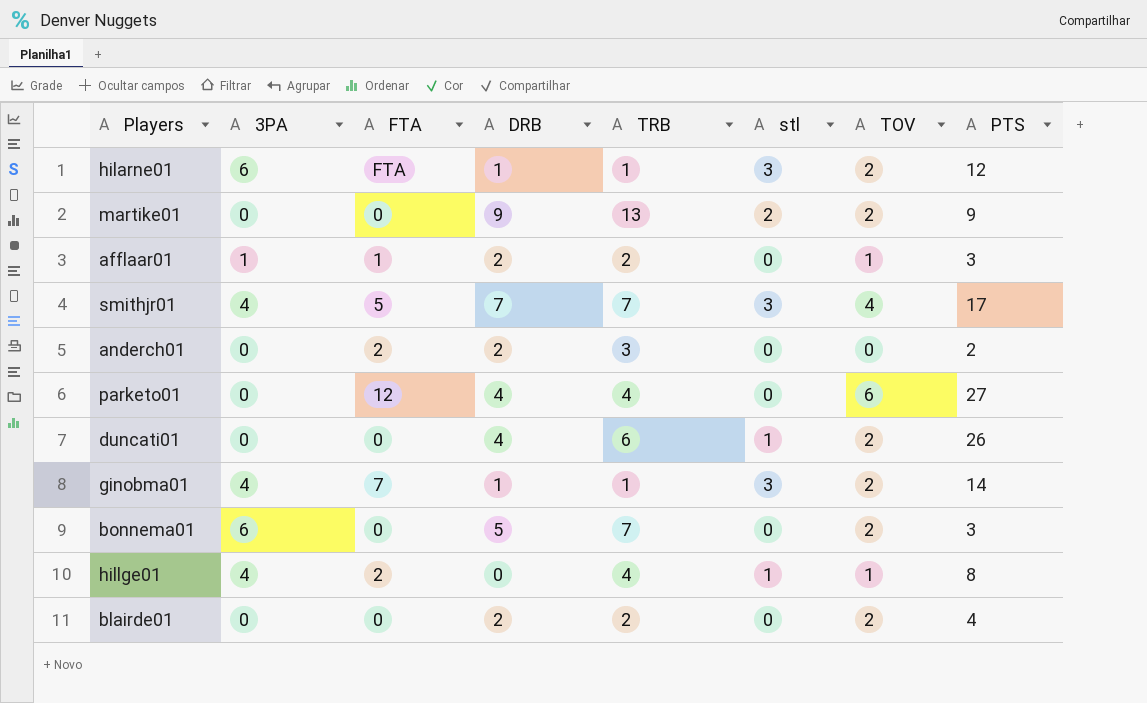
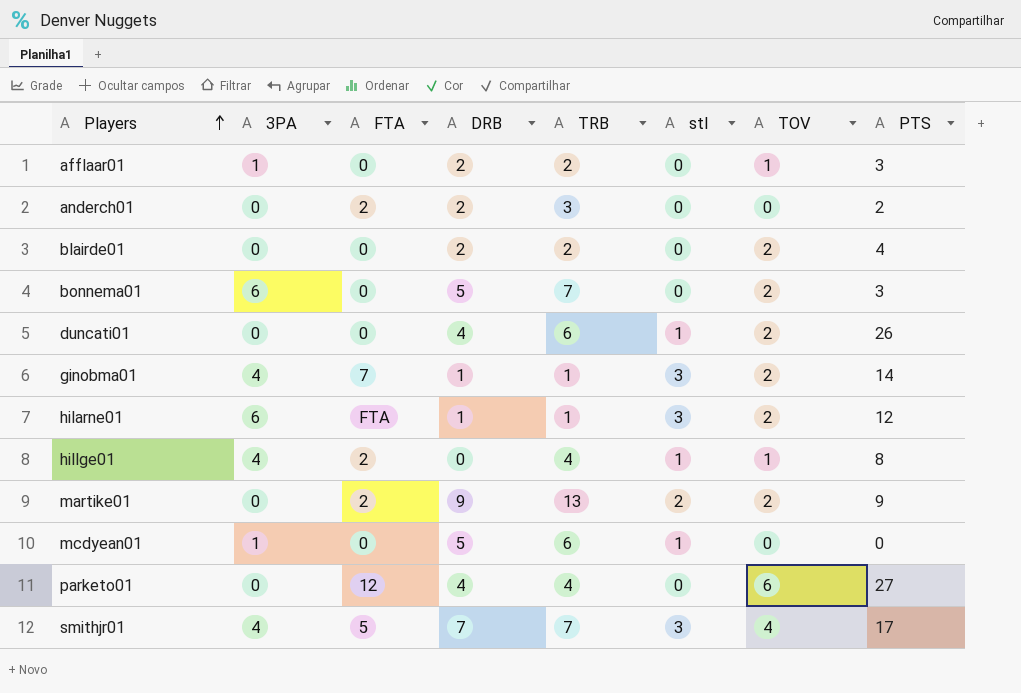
row order: none -> Players ascending
afflaar01 | FTA: 1 -> 0
martike01 | FTA: 0 -> 2
row mcdyean01: none -> 1 | 0 | 5 | 6 | 1 | 0 | 0

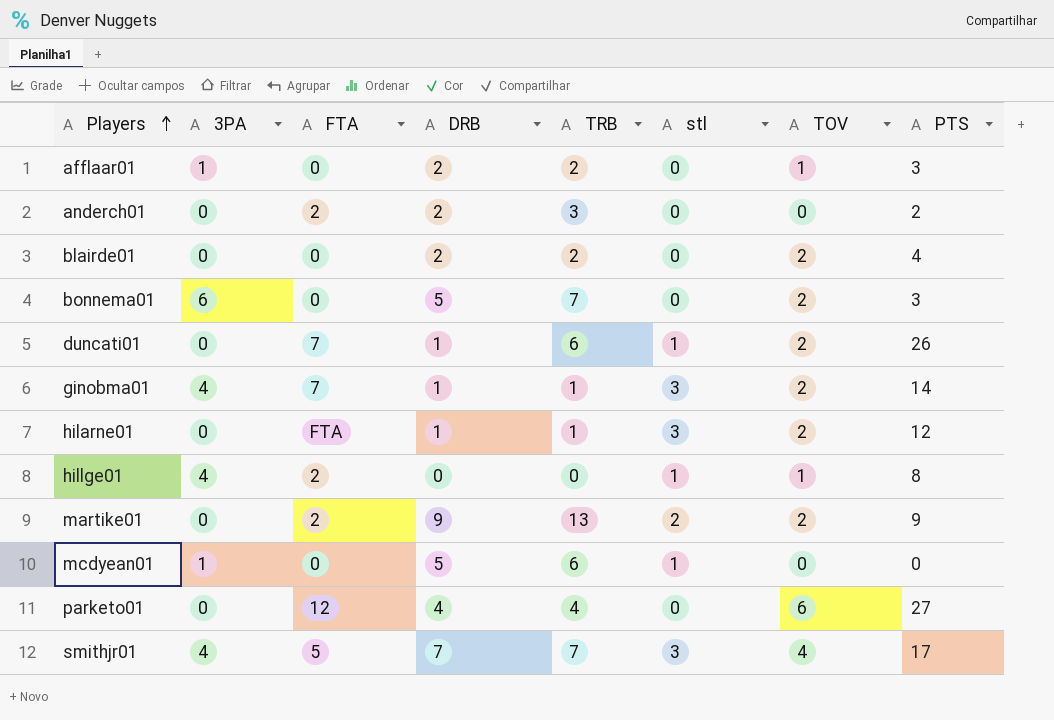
duncati01 | FTA: 0 -> 7
duncati01 | DRB: 4 -> 1
hilarne01 | 3PA: 6 -> 0
hillge01 | TRB: 4 -> 0

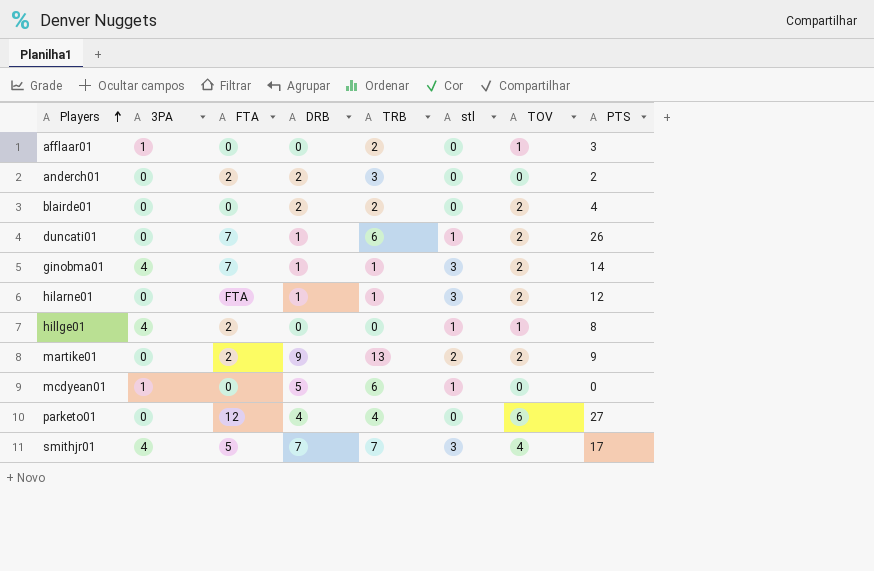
row bonnema01: 6 | 0 | 5 | 7 | 0 | 2 | 3 -> none
afflaar01 | DRB: 2 -> 0

